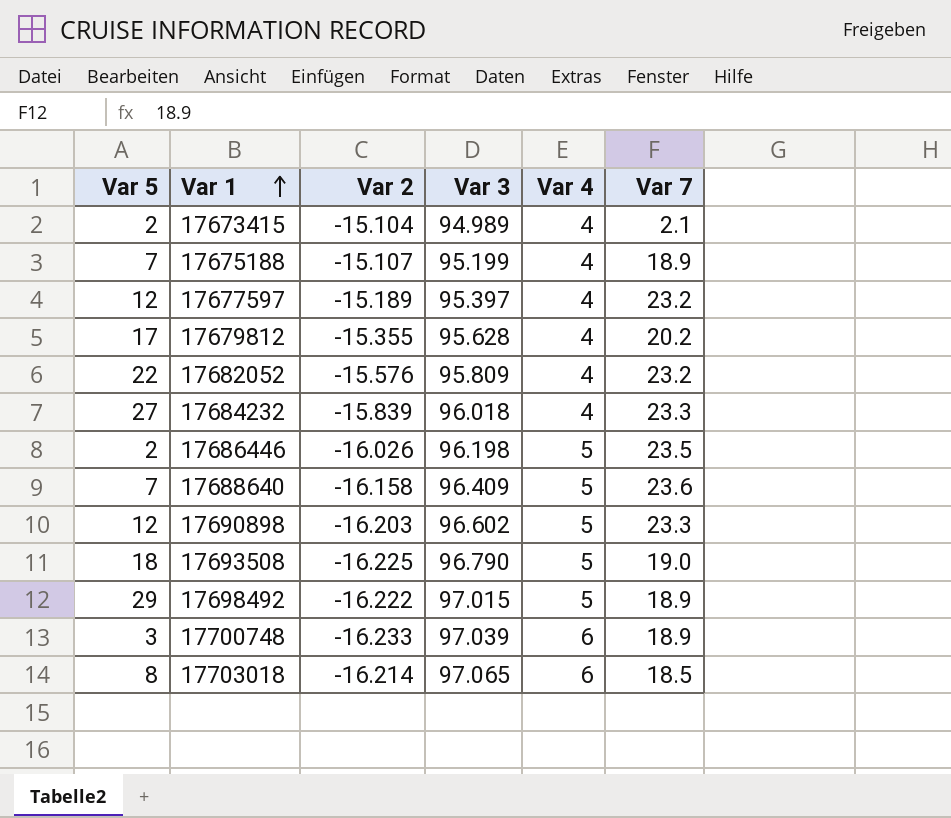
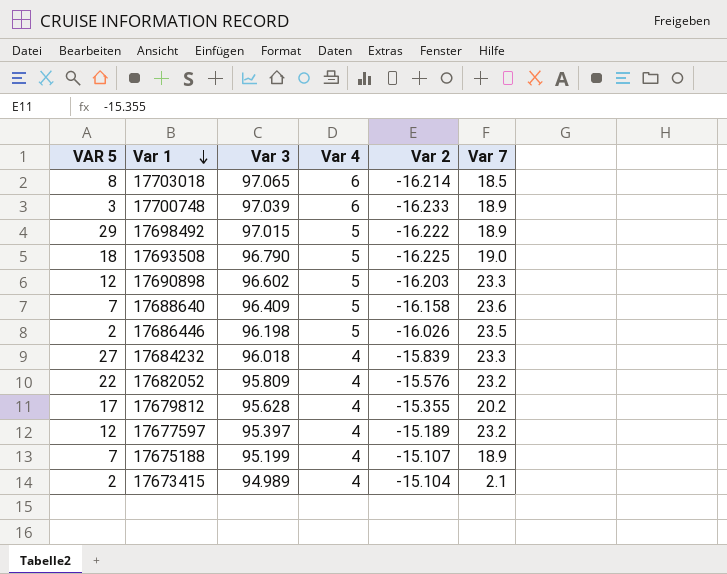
row order: Var 1 ascending -> Var 1 descending
column name: Var 5 -> VAR 5
column Var 2 | position: 3 -> 5

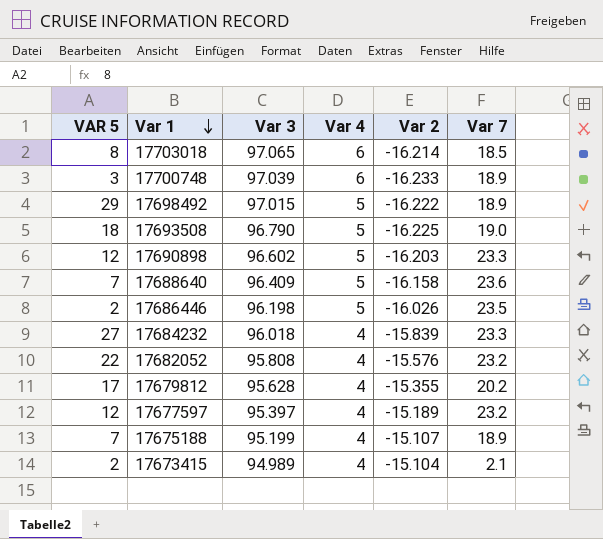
17682052 | Var 3: 95.809 -> 95.808

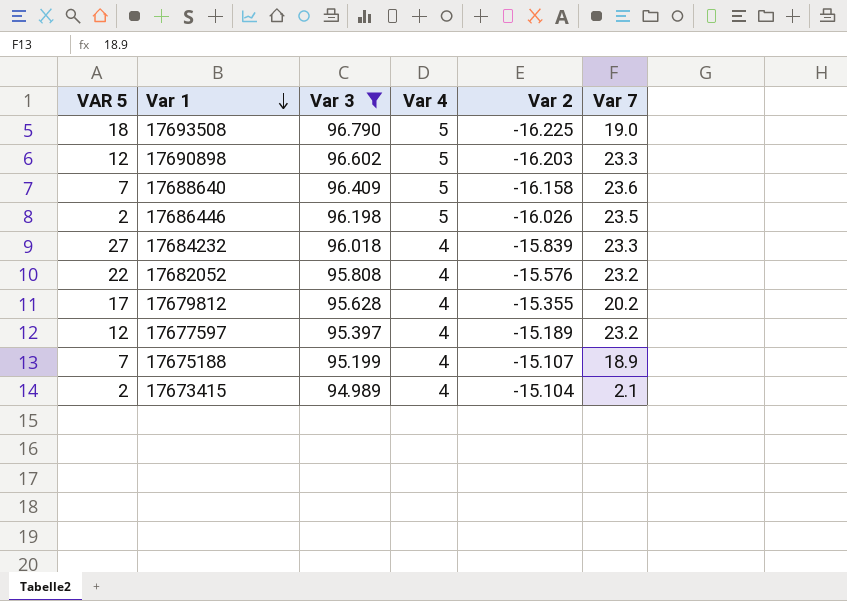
filter: none -> Var 3 <= 96.790

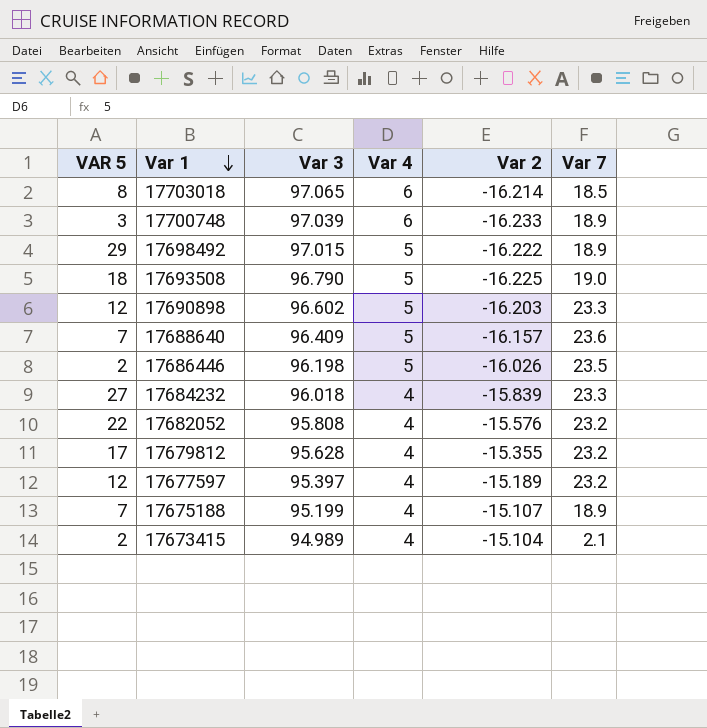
filter: Var 3 <= 96.790 -> none
17688640 | Var 2: -16.158 -> -16.157
17679812 | Var 7: 20.2 -> 23.2

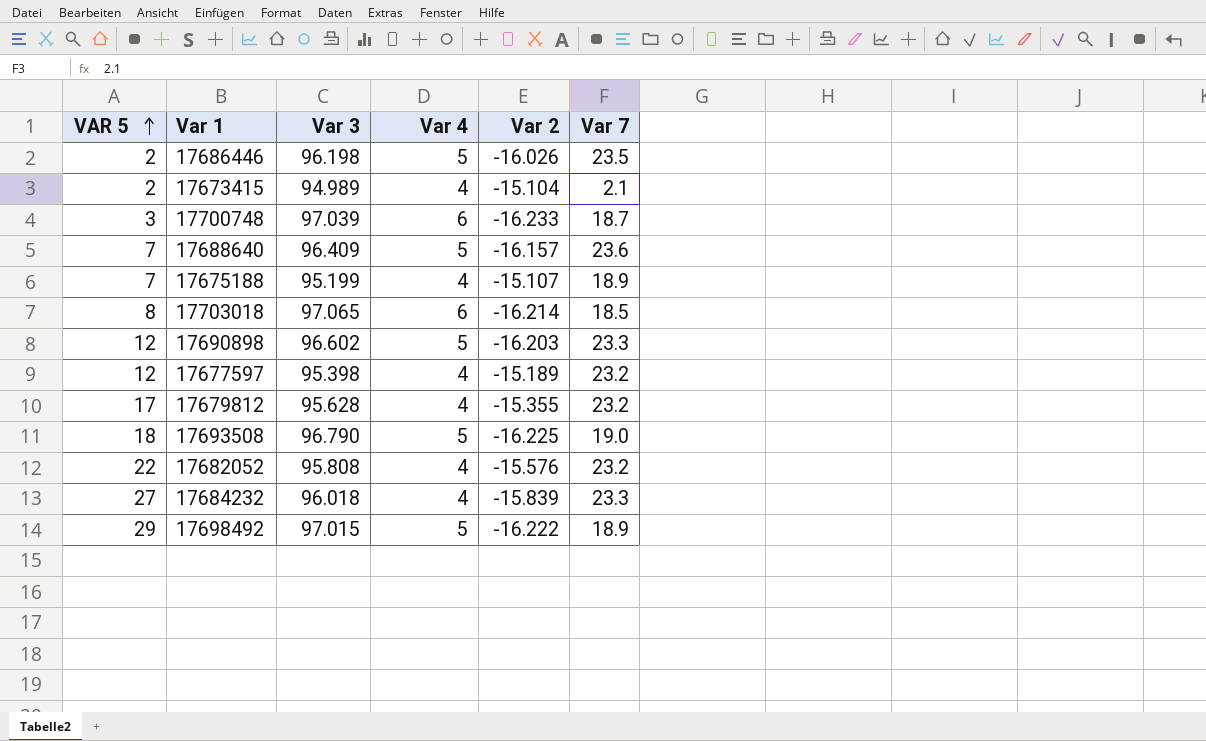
row order: Var 1 descending -> VAR 5 ascending
17700748 | Var 7: 18.9 -> 18.7
17677597 | Var 3: 95.397 -> 95.398

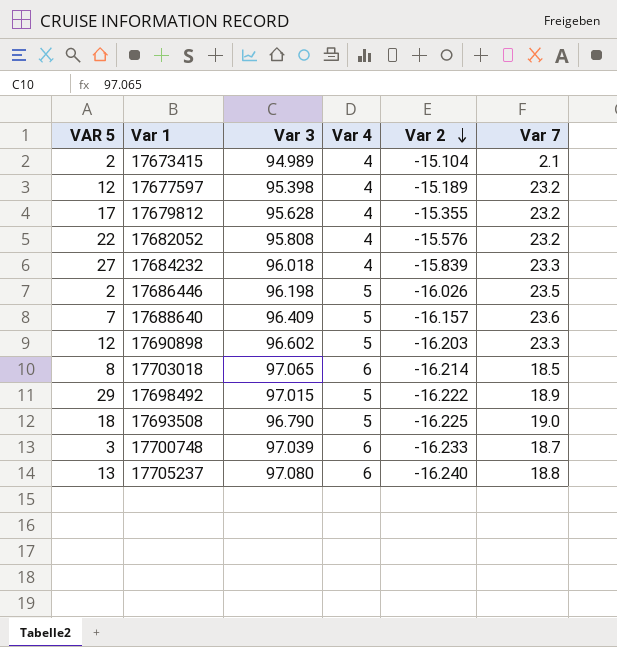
row order: VAR 5 ascending -> Var 2 descending
row 17675188: 7 | 95.199 | 4 | -15.107 | 18.9 -> none
row 17705237: none -> 13 | 97.080 | 6 | -16.240 | 18.8

